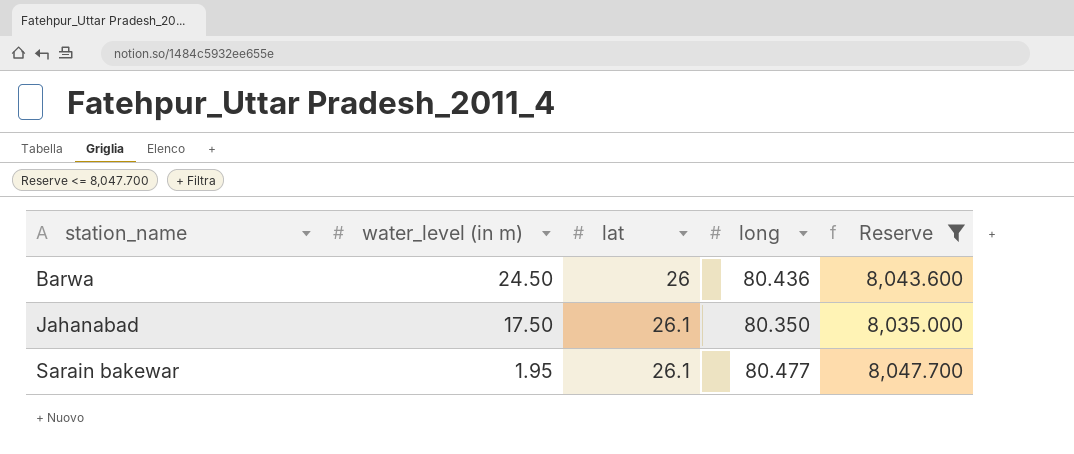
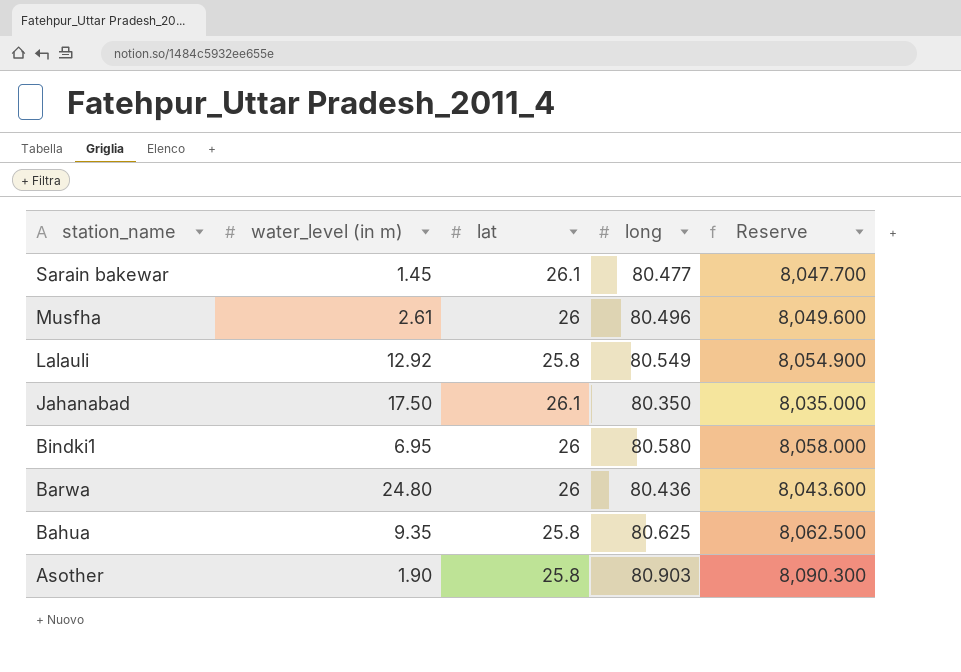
filter: Reserve <= 8,047.700 -> none
row order: station_name ascending -> station_name descending
Sarain bakewar | water_level (in m): 1.95 -> 1.45
Barwa | water_level (in m): 24.50 -> 24.80

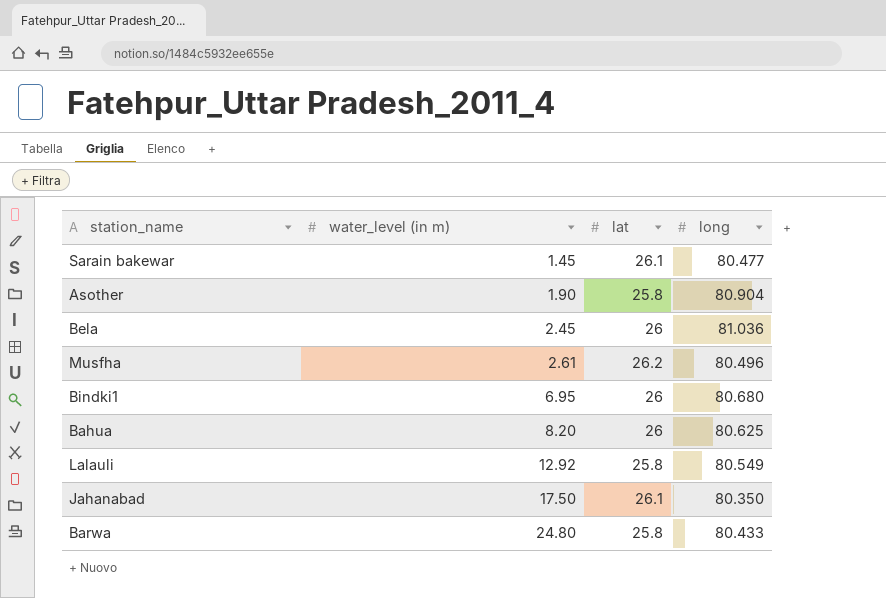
row order: station_name descending -> water_level (in m) ascending
column Reserve | formula: [long] * 100 -> none
Asother | long: 80.903 -> 80.904
row Bela: none -> 2.45 | 26 | 81.036
Musfha | lat: 26 -> 26.2
Bindki1 | long: 80.580 -> 80.680
Bahua | water_level (in m): 9.35 -> 8.20
Bahua | lat: 25.8 -> 26
Barwa | lat: 26 -> 25.8
Barwa | long: 80.436 -> 80.433

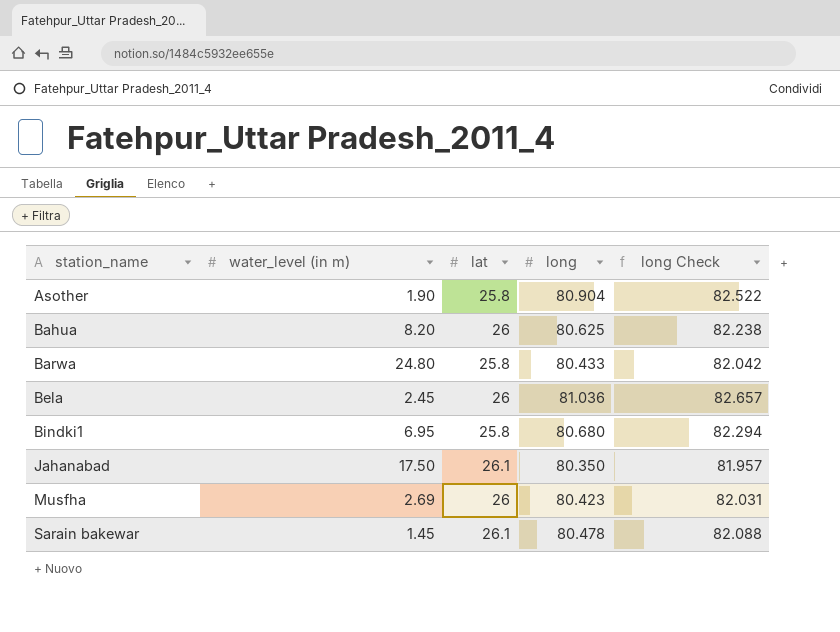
row order: water_level (in m) ascending -> station_name ascending
column long Check | formula: none -> [long] * 1.02
row Lalauli: 12.92 | 25.8 | 80.549 -> none
Bindki1 | lat: 26 -> 25.8
Musfha | water_level (in m): 2.61 -> 2.69
Musfha | lat: 26.2 -> 26
Musfha | long: 80.496 -> 80.423
Sarain bakewar | long: 80.477 -> 80.478

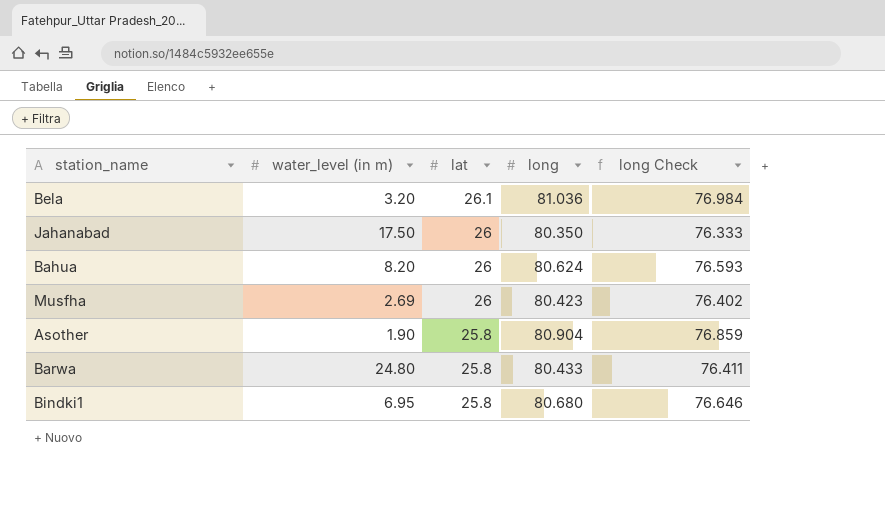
row order: station_name ascending -> lat descending
column long Check | formula: [long] * 1.02 -> [long] * 0.95
row Sarain bakewar: 1.45 | 26.1 | 80.478 | 82.088 -> none
Bela | water_level (in m): 2.45 -> 3.20
Bela | lat: 26 -> 26.1
Jahanabad | lat: 26.1 -> 26
Bahua | long: 80.625 -> 80.624

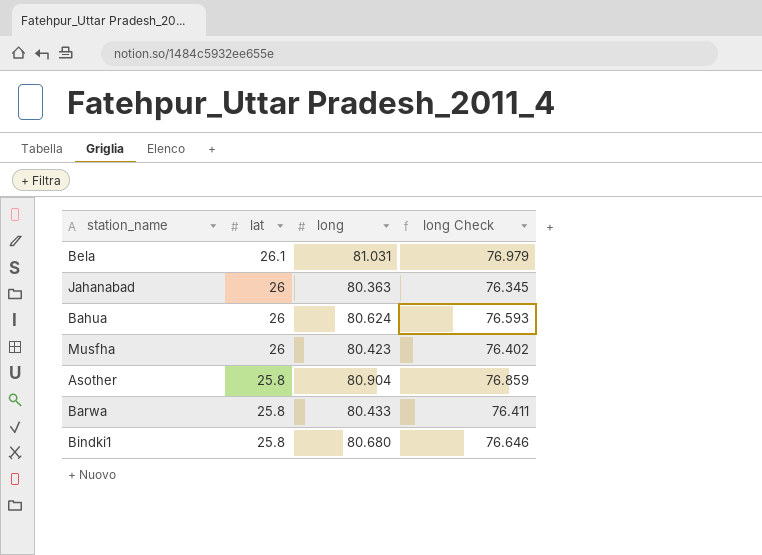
column water_level (in m) | position: 2 -> none
Bela | long: 81.036 -> 81.031
Bela | long Check: 76.984 -> 76.979
Jahanabad | long: 80.350 -> 80.363
Jahanabad | long Check: 76.333 -> 76.345

